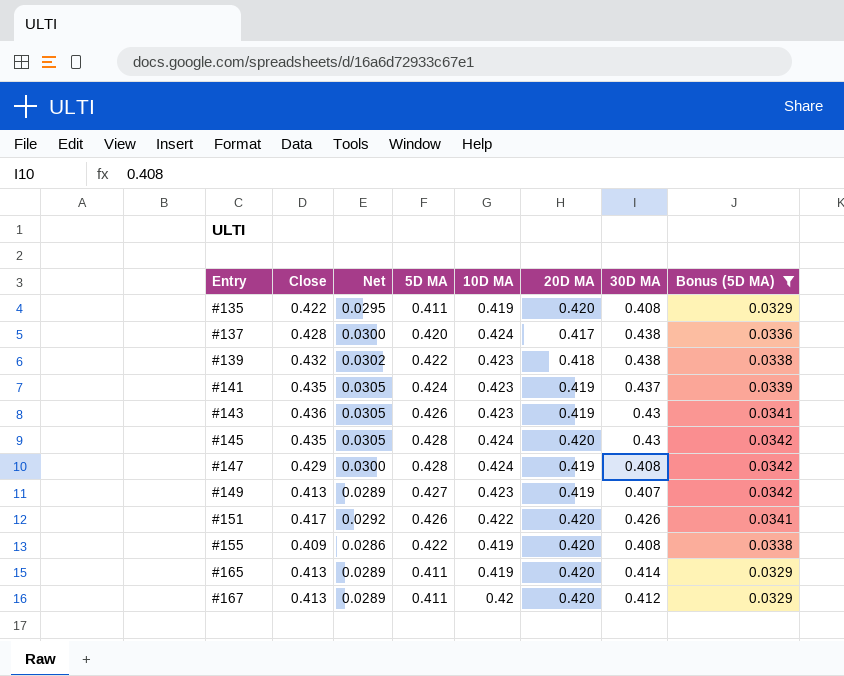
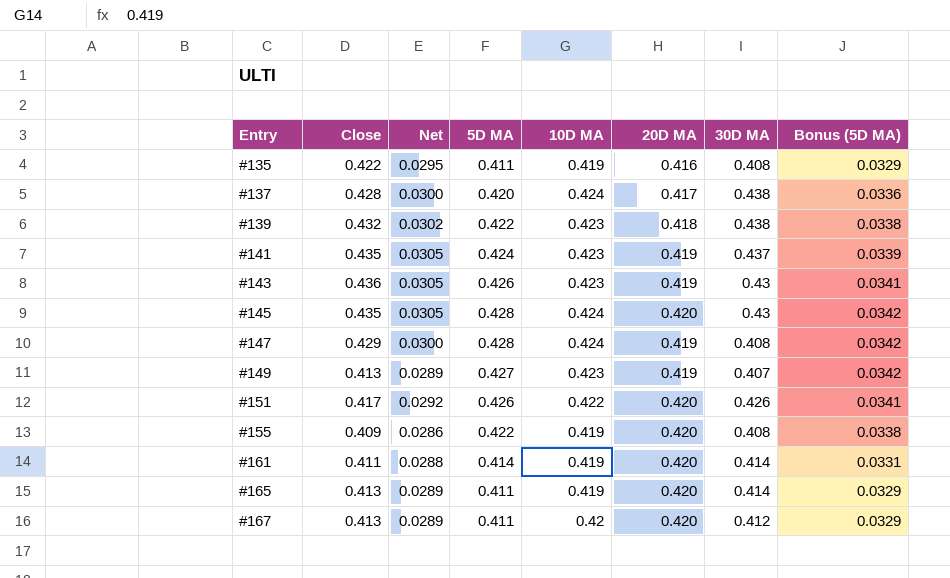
filter: Bonus (5D MA) != 0.0331 -> none
#135 | 20D MA: 0.420 -> 0.416

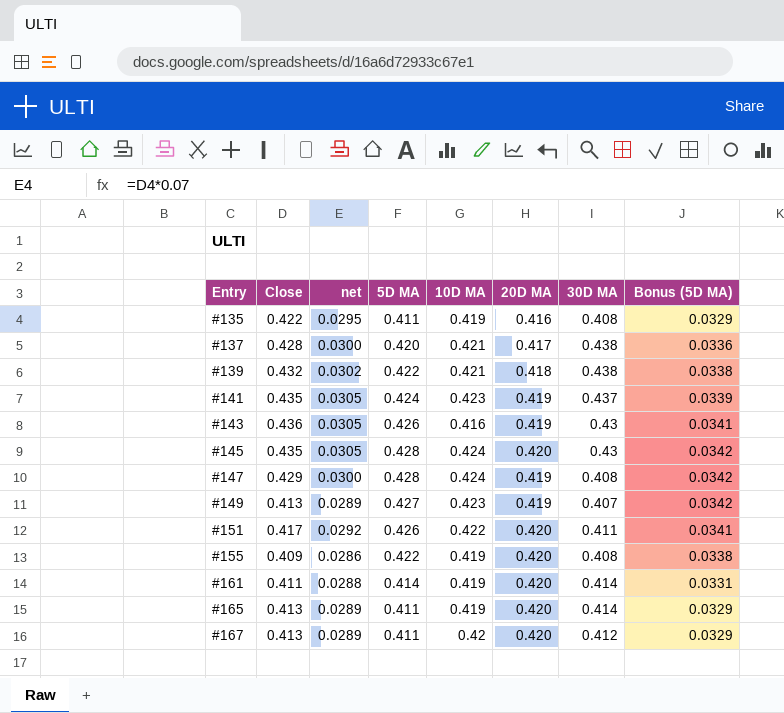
column name: Net -> net
#137 | 10D MA: 0.424 -> 0.421
#139 | 10D MA: 0.423 -> 0.421
#143 | 10D MA: 0.423 -> 0.416
#151 | 30D MA: 0.426 -> 0.411

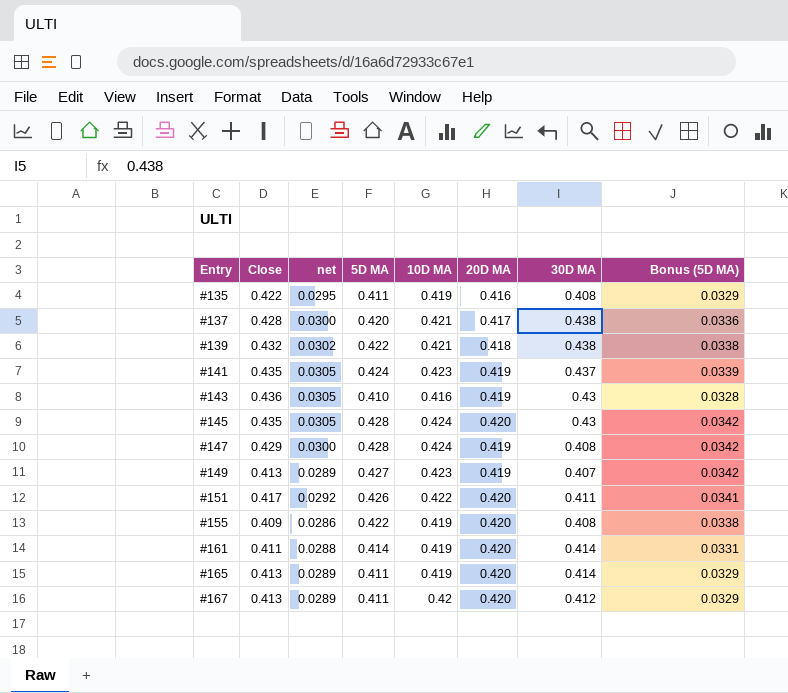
#143 | 5D MA: 0.426 -> 0.410
#143 | Bonus (5D MA): 0.0341 -> 0.0328

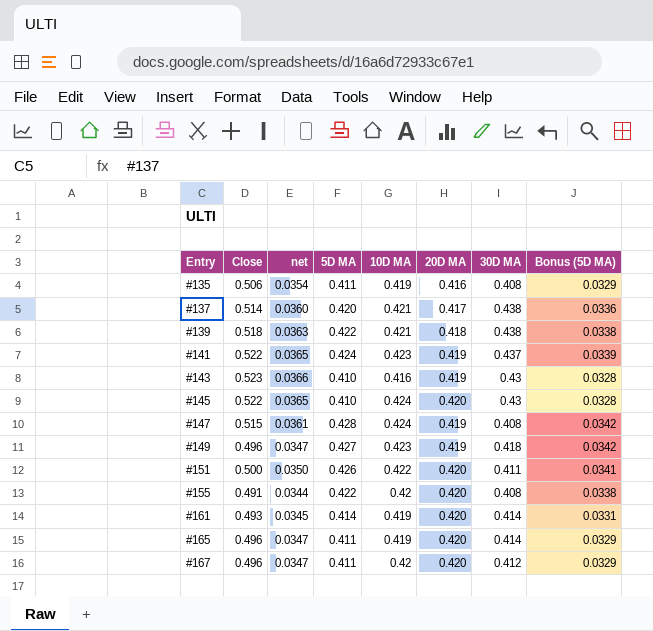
#135 | Close: 0.422 -> 0.506
#135 | net: 0.0295 -> 0.0354
#137 | Close: 0.428 -> 0.514
#137 | net: 0.0300 -> 0.0360
#139 | Close: 0.432 -> 0.518
#139 | net: 0.0302 -> 0.0363
#141 | Close: 0.435 -> 0.522
#141 | net: 0.0305 -> 0.0365
#143 | Close: 0.436 -> 0.523
#143 | net: 0.0305 -> 0.0366
#145 | Close: 0.435 -> 0.522
#145 | net: 0.0305 -> 0.0365
#145 | 5D MA: 0.428 -> 0.410
#145 | Bonus (5D MA): 0.0342 -> 0.0328
#147 | Close: 0.429 -> 0.515
#147 | net: 0.0300 -> 0.0361
#149 | Close: 0.413 -> 0.496
#149 | net: 0.0289 -> 0.0347
#149 | 30D MA: 0.407 -> 0.418
#151 | Close: 0.417 -> 0.500
#151 | net: 0.0292 -> 0.0350
#155 | Close: 0.409 -> 0.491
#155 | net: 0.0286 -> 0.0344
#155 | 10D MA: 0.419 -> 0.42
#161 | Close: 0.411 -> 0.493
#161 | net: 0.0288 -> 0.0345
#165 | Close: 0.413 -> 0.496
#165 | net: 0.0289 -> 0.0347
#167 | Close: 0.413 -> 0.496
#167 | net: 0.0289 -> 0.0347

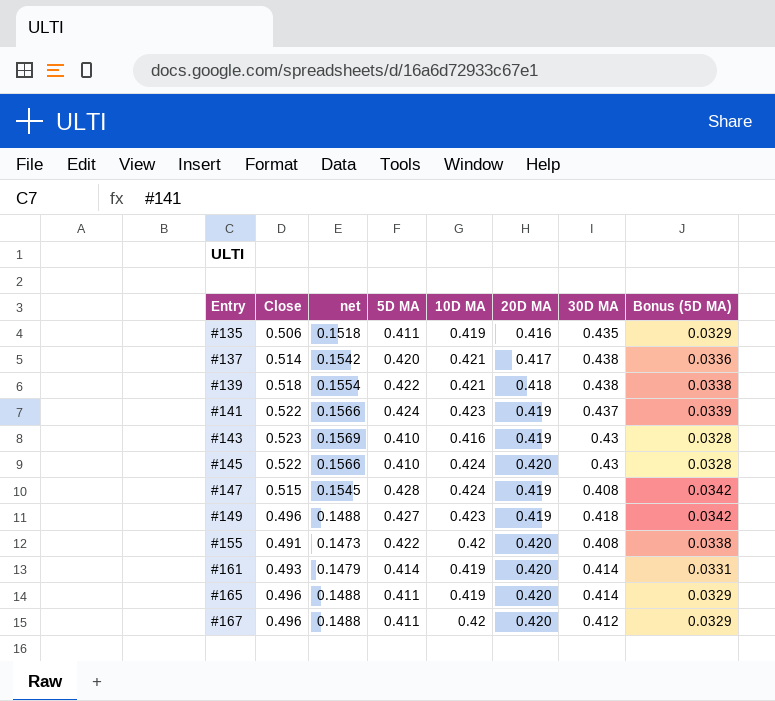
column net | formula: [Close] * 0.07 -> [Close] * 0.3
row #151: 0.500 | 0.0350 | 0.426 | 0.422 | 0.420 | 0.411 | 0.0341 -> none
#135 | 30D MA: 0.408 -> 0.435

